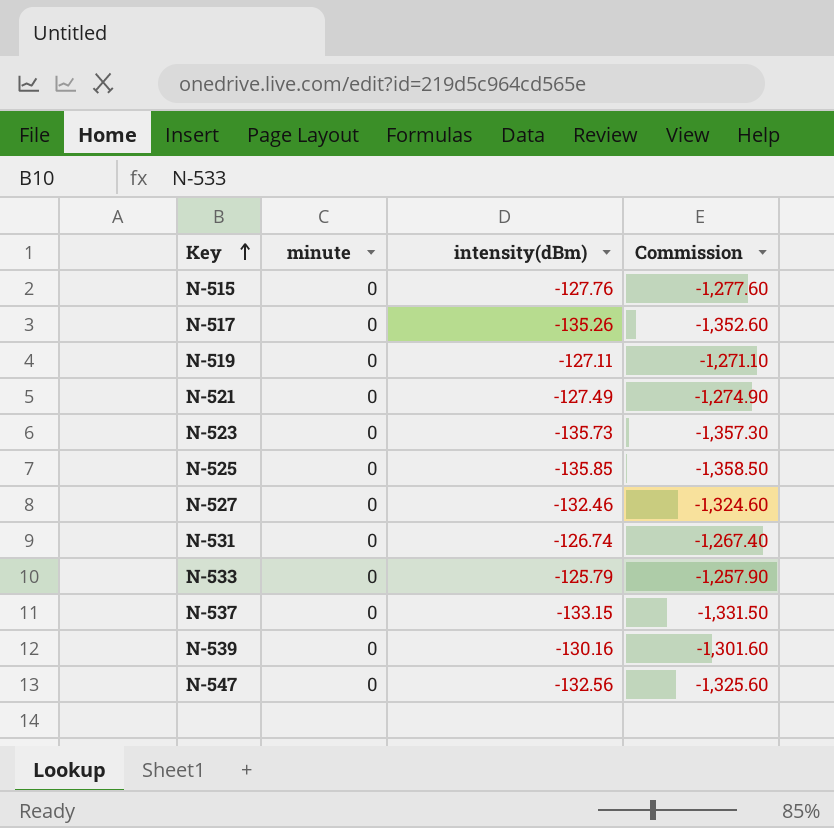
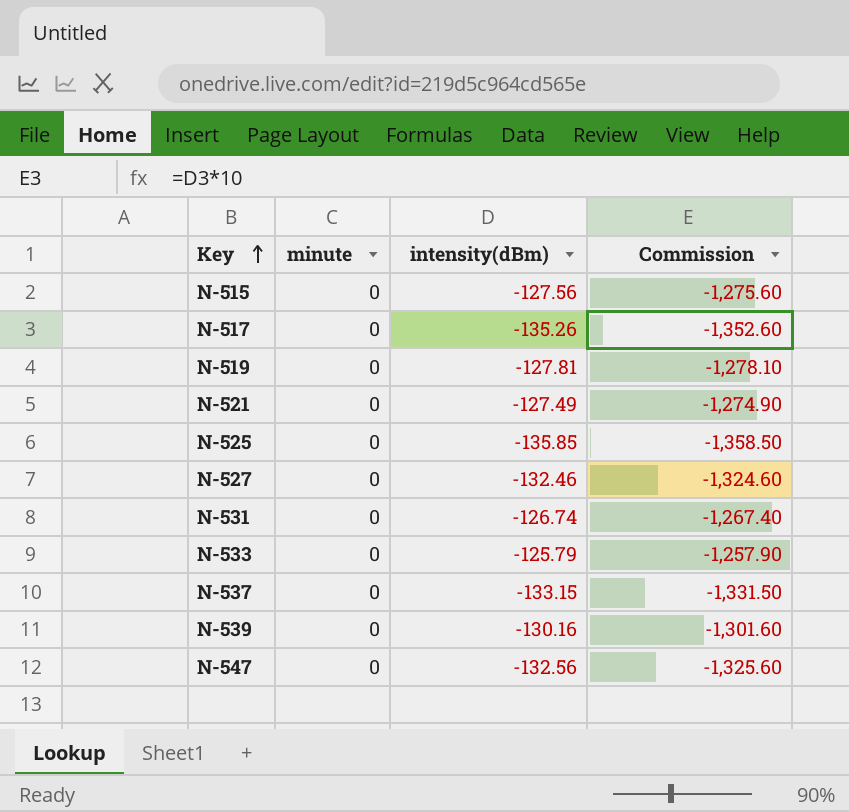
row N-523: 0 | -135.73 | -1,357.30 -> none
N-515 | intensity(dBm): -127.76 -> -127.56
N-515 | Commission: -1,277.60 -> -1,275.60
N-519 | intensity(dBm): -127.11 -> -127.81
N-519 | Commission: -1,271.10 -> -1,278.10

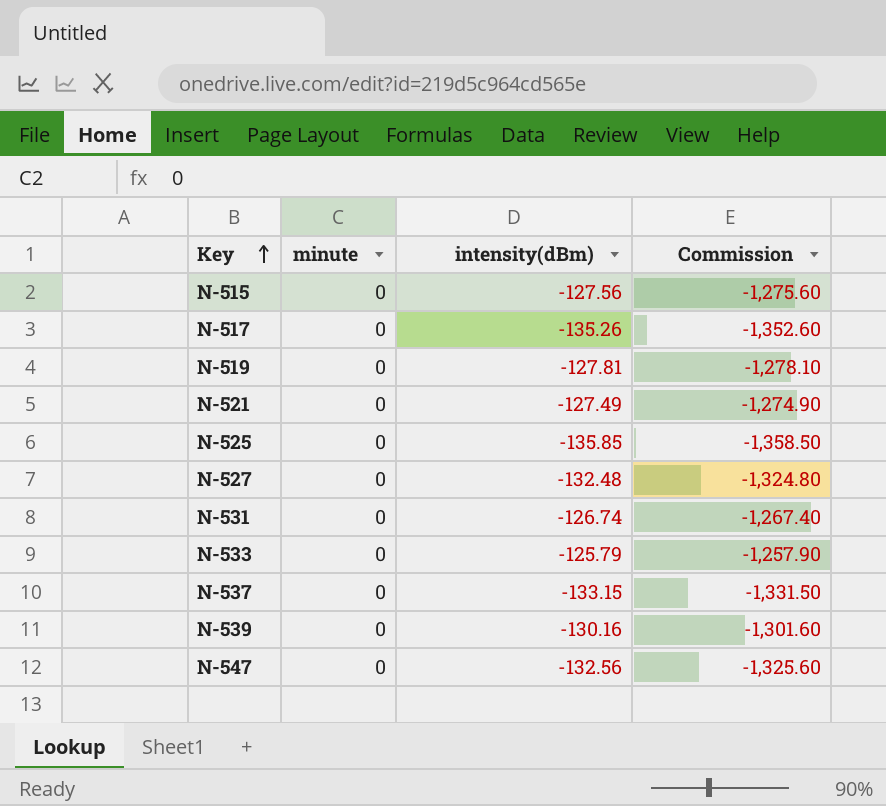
N-527 | intensity(dBm): -132.46 -> -132.48
N-527 | Commission: -1,324.60 -> -1,324.80

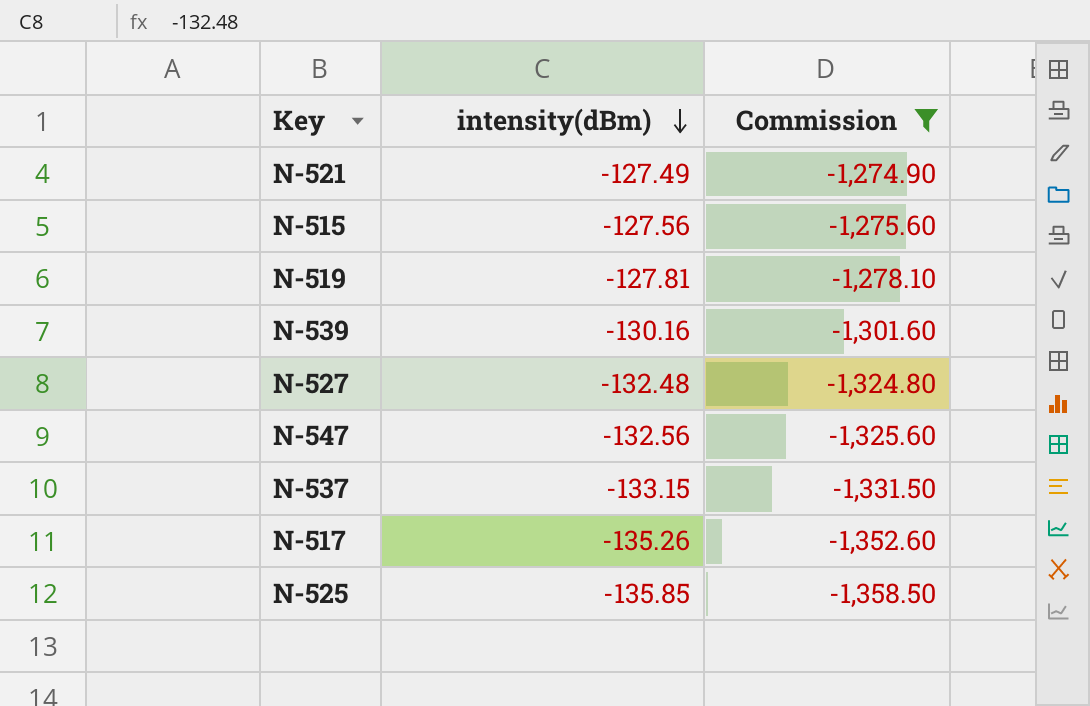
filter: none -> Commission <= -1,274.90
row order: Key ascending -> intensity(dBm) descending
column minute | position: 2 -> none

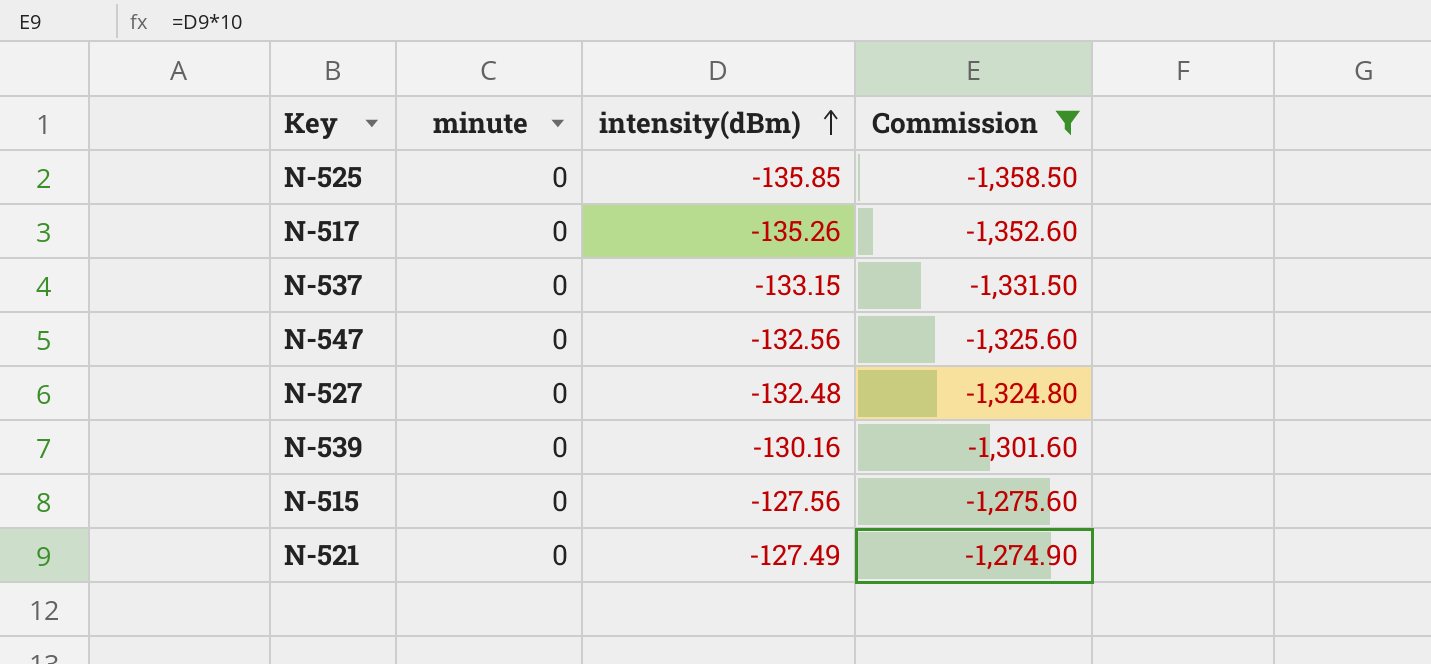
row order: intensity(dBm) descending -> intensity(dBm) ascending
column minute | position: none -> 2
row N-519: -127.81 | -1,278.10 -> none

